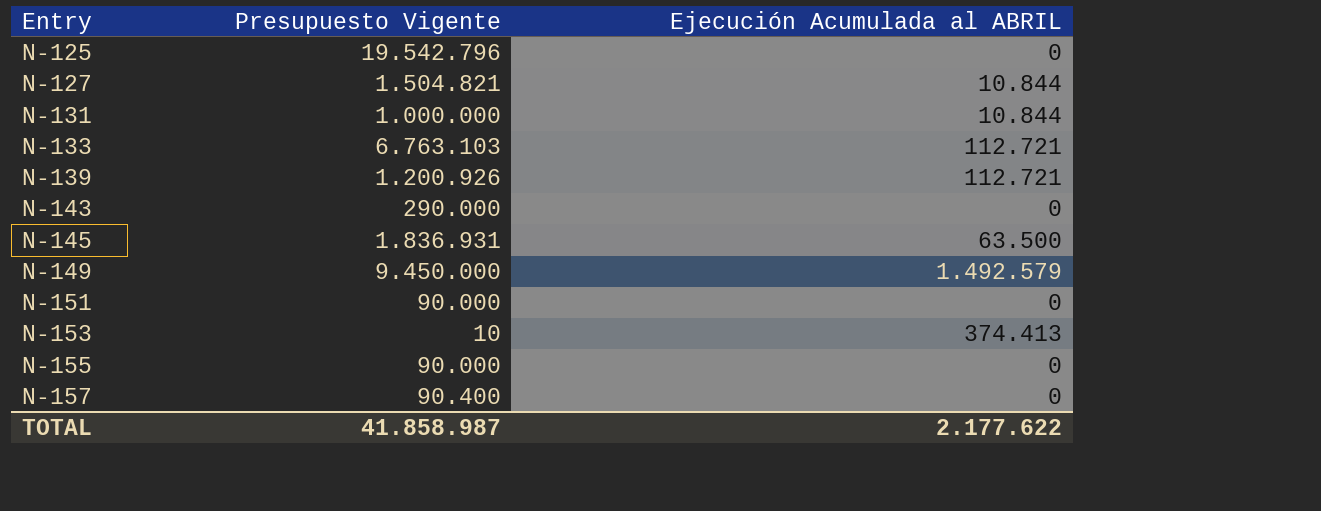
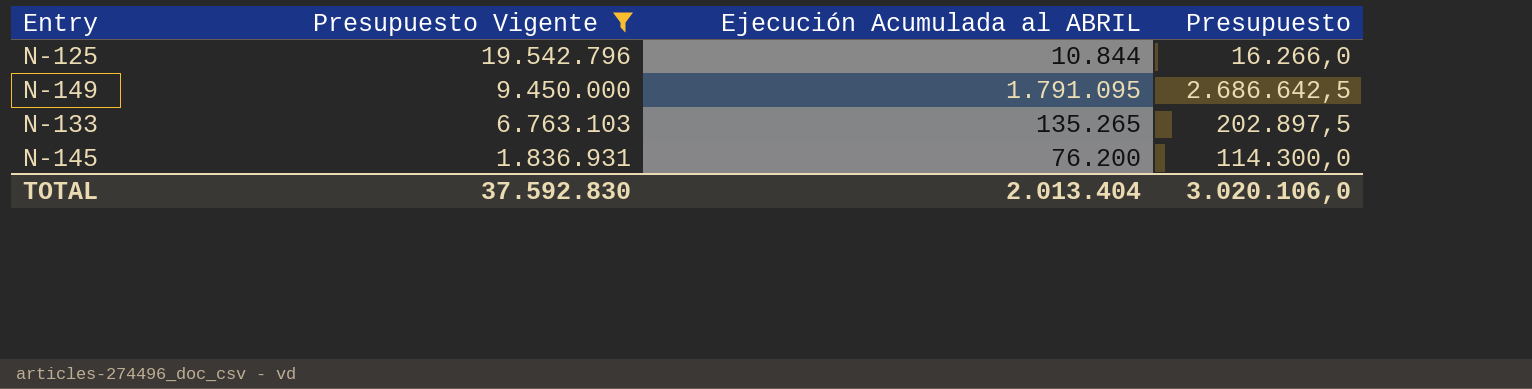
filter: none -> Presupuesto Vigente >= 1.836.931
row order: Entry ascending -> Presupuesto Vigente descending
column Presupuesto | formula: none -> [Ejecución Acumulada al ABRIL] * 1,5
N-125 | Ejecución Acumulada al ABRIL: 0 -> 10.844
N-149 | Ejecución Acumulada al ABRIL: 1.492.579 -> 1.791.095
N-133 | Ejecución Acumulada al ABRIL: 112.721 -> 135.265
N-145 | Ejecución Acumulada al ABRIL: 63.500 -> 76.200
TOTAL | Presupuesto Vigente: 41.858.987 -> 37.592.830
TOTAL | Ejecución Acumulada al ABRIL: 2.177.622 -> 2.013.404

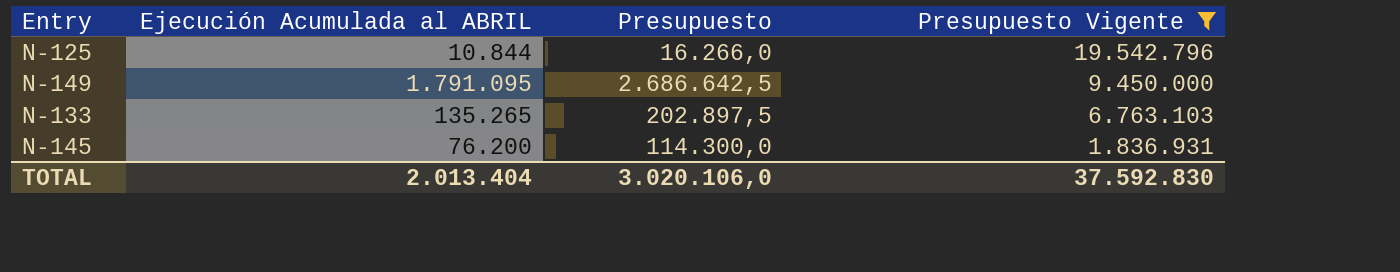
column Presupuesto Vigente | position: 2 -> 4

